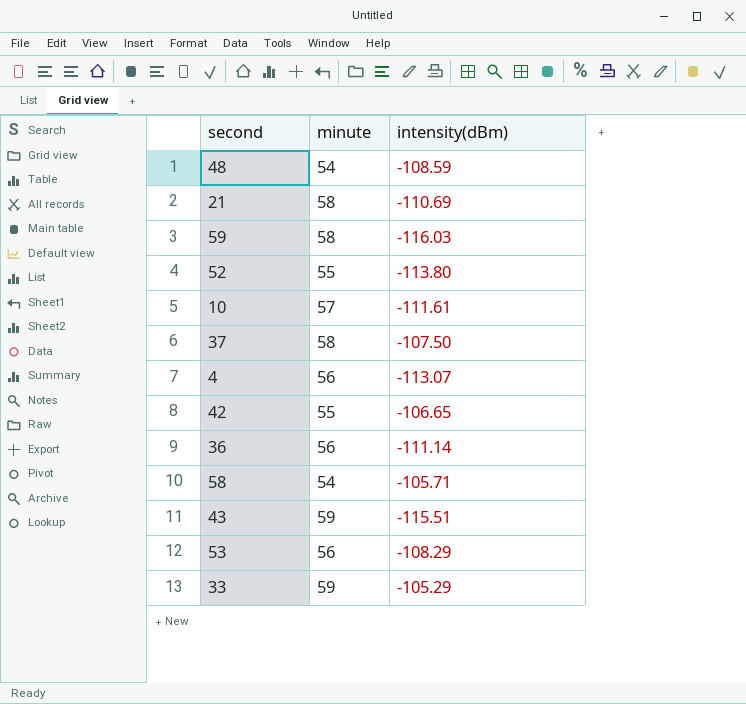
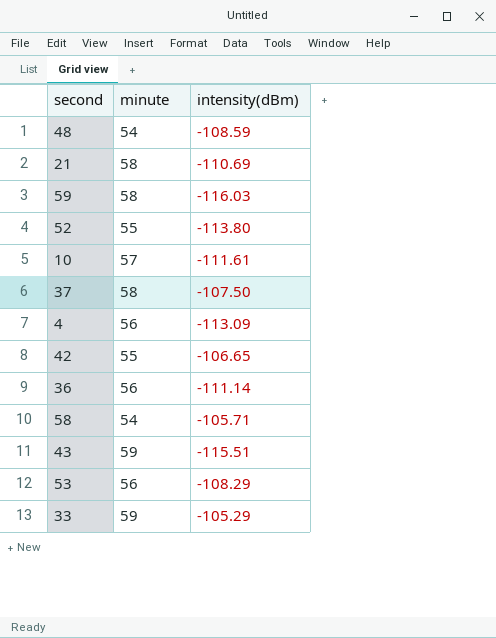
4 | intensity(dBm): -113.07 -> -113.09

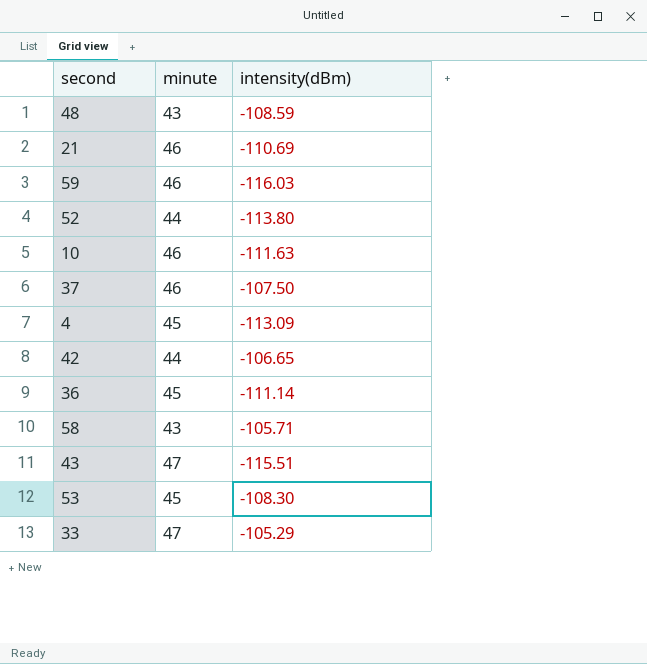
48 | minute: 54 -> 43
21 | minute: 58 -> 46
59 | minute: 58 -> 46
52 | minute: 55 -> 44
10 | minute: 57 -> 46
10 | intensity(dBm): -111.61 -> -111.63
37 | minute: 58 -> 46
4 | minute: 56 -> 45
42 | minute: 55 -> 44
36 | minute: 56 -> 45
58 | minute: 54 -> 43
43 | minute: 59 -> 47
53 | minute: 56 -> 45
53 | intensity(dBm): -108.29 -> -108.30
33 | minute: 59 -> 47

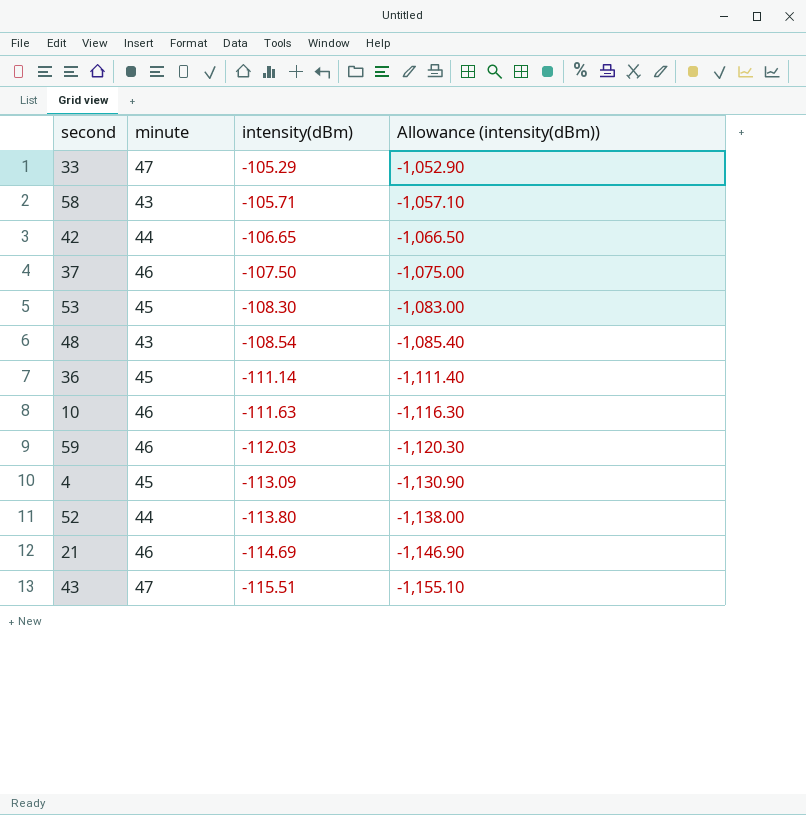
row order: none -> intensity(dBm) descending
column Allowance (intensity(dBm)) | formula: none -> [intensity(dBm)] * 10
48 | intensity(dBm): -108.59 -> -108.54
59 | intensity(dBm): -116.03 -> -112.03
21 | intensity(dBm): -110.69 -> -114.69

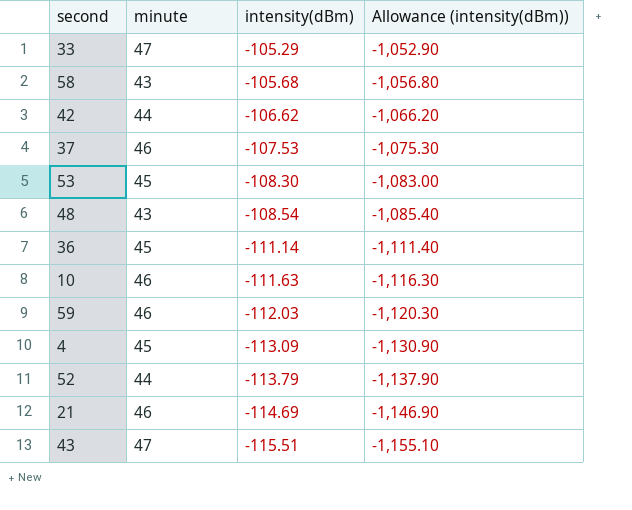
58 | intensity(dBm): -105.71 -> -105.68
58 | Allowance (intensity(dBm)): -1,057.10 -> -1,056.80
42 | intensity(dBm): -106.65 -> -106.62
42 | Allowance (intensity(dBm)): -1,066.50 -> -1,066.20
37 | intensity(dBm): -107.50 -> -107.53
37 | Allowance (intensity(dBm)): -1,075.00 -> -1,075.30
52 | intensity(dBm): -113.80 -> -113.79
52 | Allowance (intensity(dBm)): -1,138.00 -> -1,137.90

